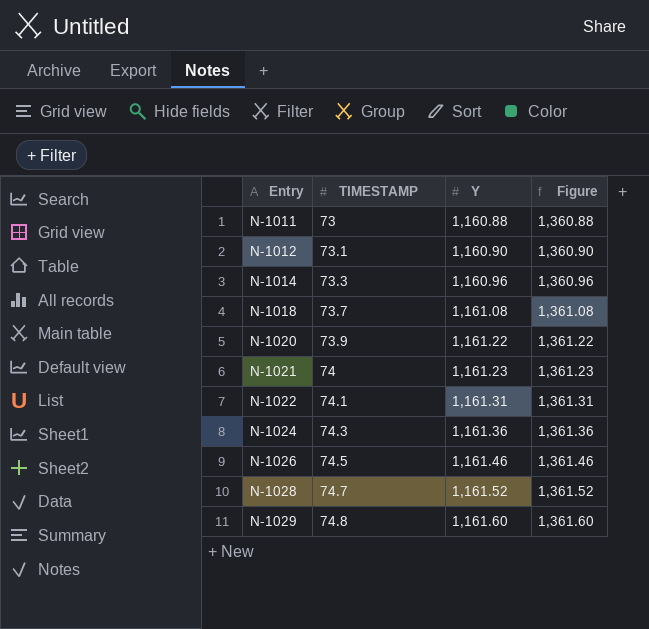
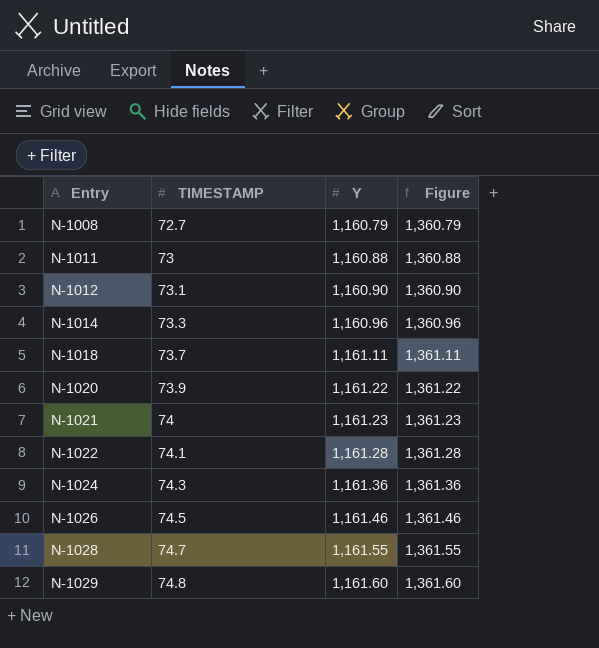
row N-1008: none -> 72.7 | 1,160.79 | 1,360.79
N-1018 | Y: 1,161.08 -> 1,161.11
N-1018 | Figure: 1,361.08 -> 1,361.11
N-1022 | Y: 1,161.31 -> 1,161.28
N-1022 | Figure: 1,361.31 -> 1,361.28
N-1028 | Y: 1,161.52 -> 1,161.55
N-1028 | Figure: 1,361.52 -> 1,361.55

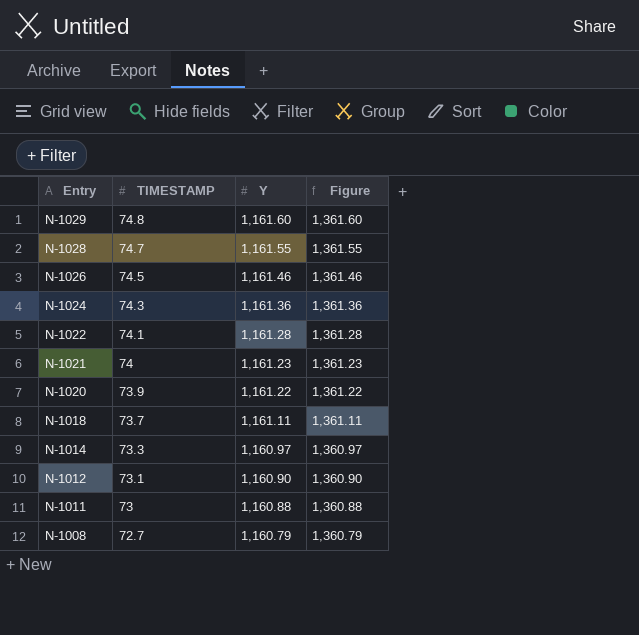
row order: Entry ascending -> Entry descending
N-1014 | Y: 1,160.96 -> 1,160.97
N-1014 | Figure: 1,360.96 -> 1,360.97

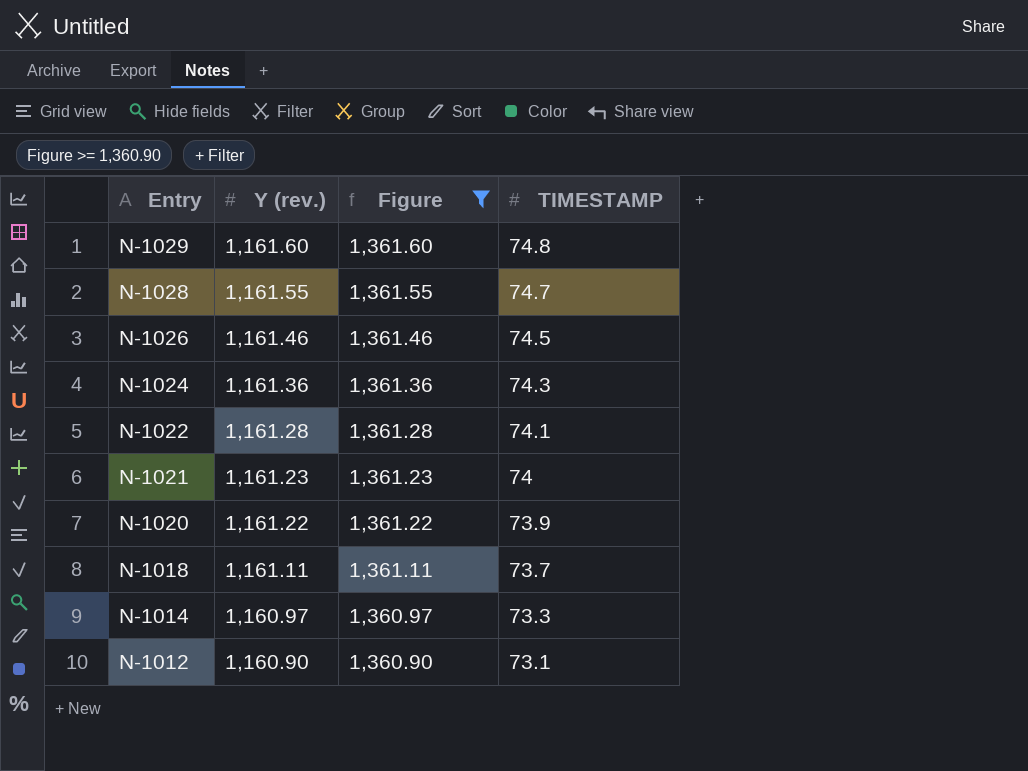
filter: none -> Figure >= 1,360.90
column name: Y -> Y (rev.)
column TIMESTAMP | position: 2 -> 4

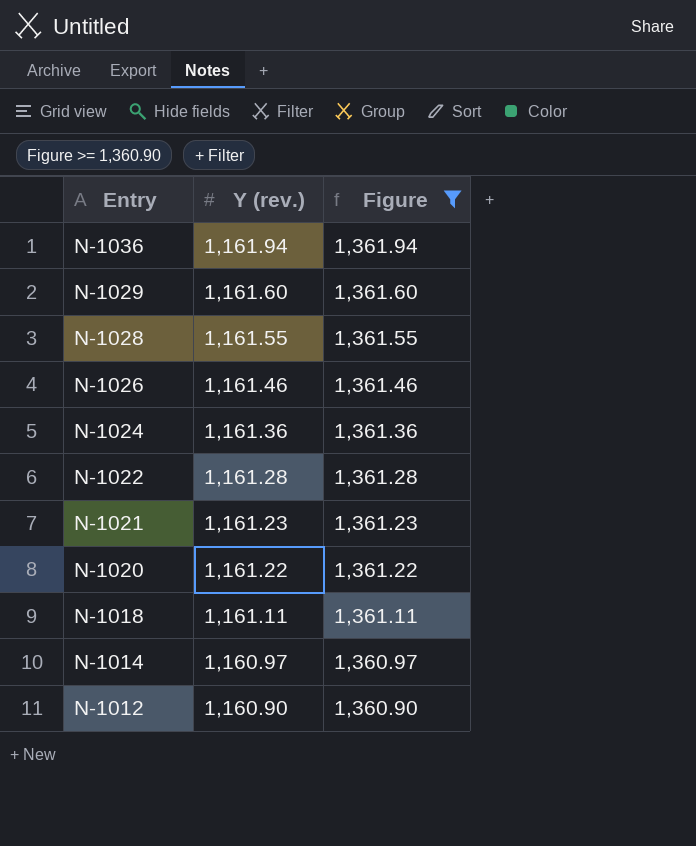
column TIMESTAMP | position: 4 -> none
row N-1036: none -> 1,161.94 | 1,361.94

